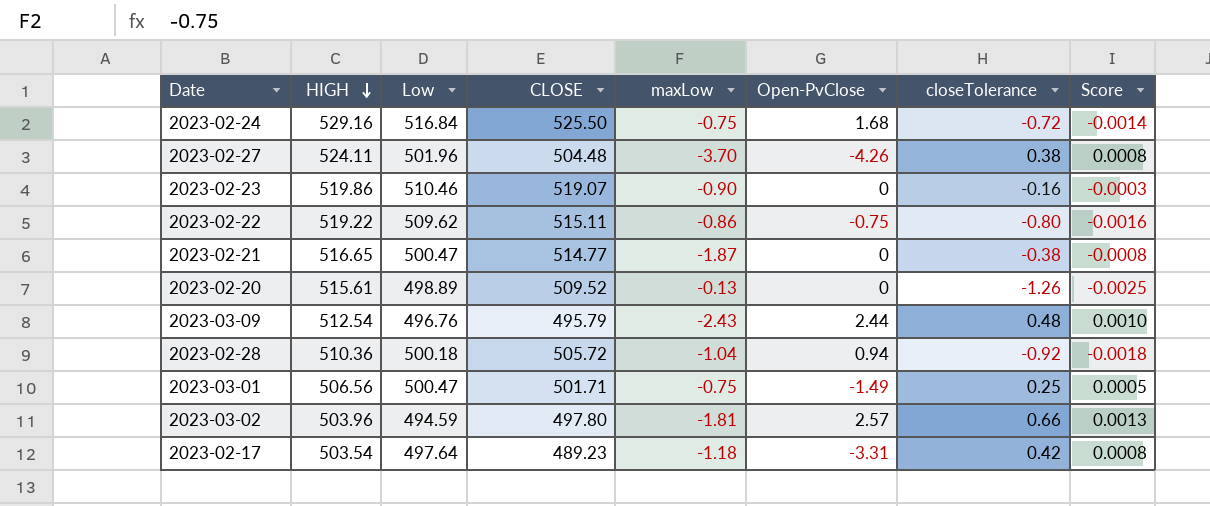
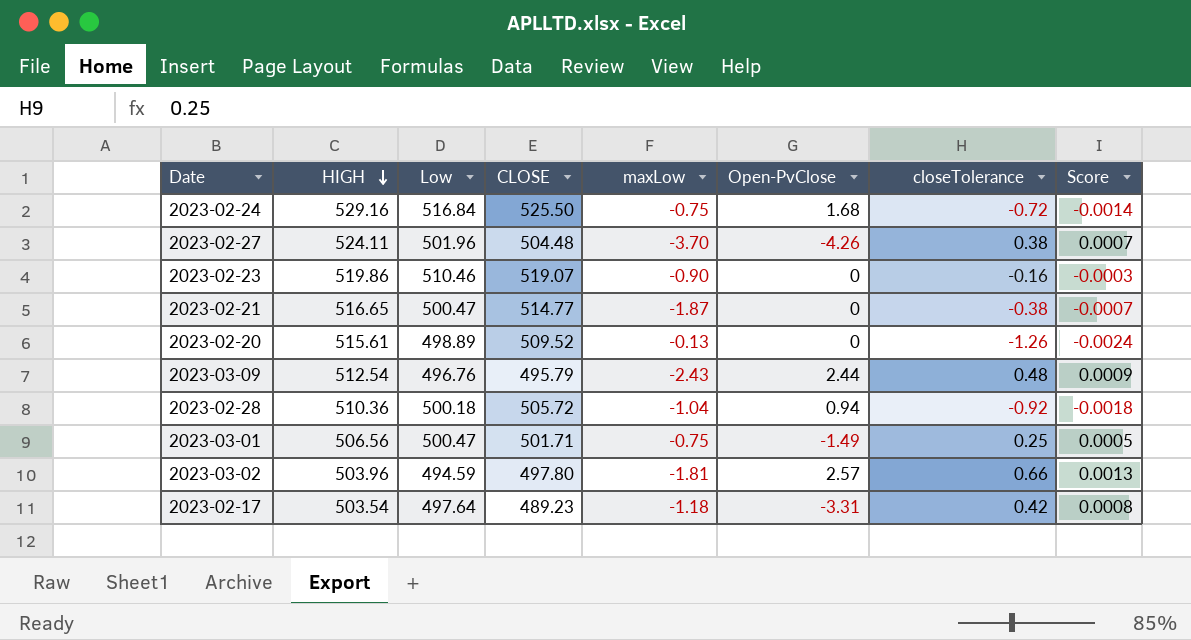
column Score | formula: [closeTolerance] / [Low] -> [closeTolerance] / [HIGH]
row 2023-02-22: 519.22 | 509.62 | 515.11 | -0.86 | -0.75 | -0.80 | -0.0016 -> none

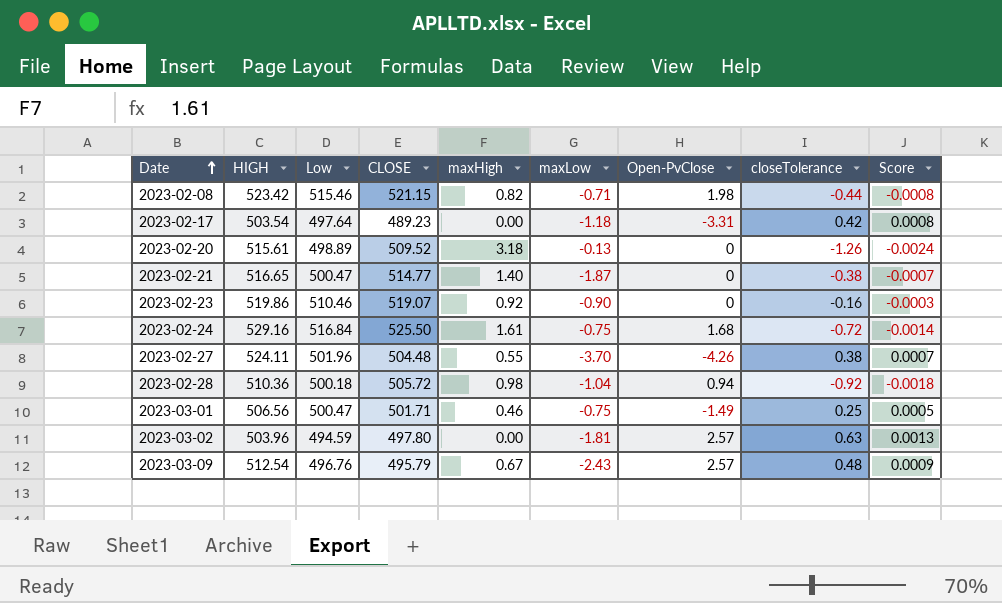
row order: HIGH descending -> Date ascending
column maxHigh | position: none -> 5
row 2023-02-08: none -> 523.42 | 515.46 | 521.15 | 0.82 | -0.71 | 1.98 | -0.44 | -0.0008
2023-03-02 | closeTolerance: 0.66 -> 0.63
2023-03-09 | Open-PvClose: 2.44 -> 2.57

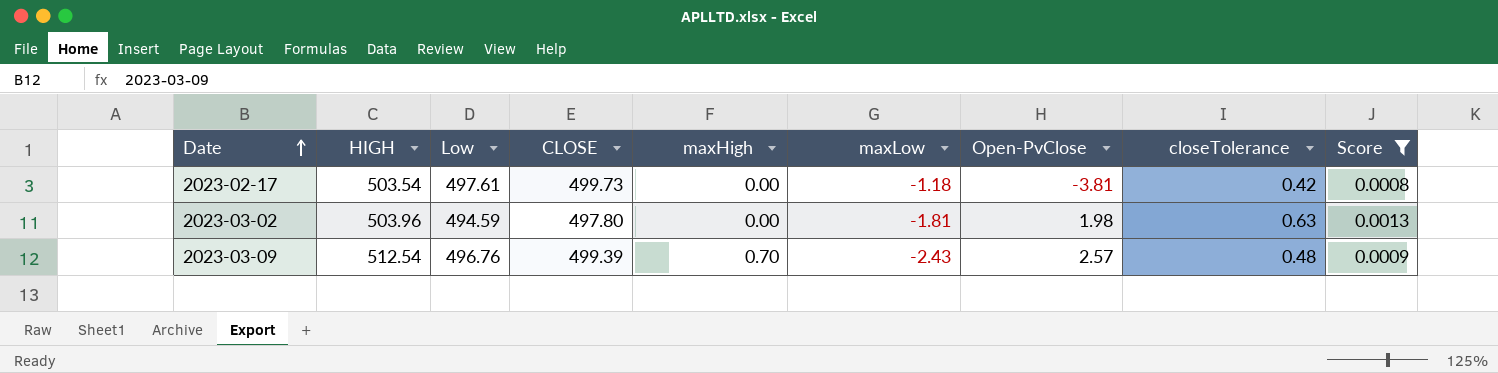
filter: none -> Score >= 0.0008
2023-02-17 | Low: 497.64 -> 497.61
2023-02-17 | CLOSE: 489.23 -> 499.73
2023-02-17 | Open-PvClose: -3.31 -> -3.81
2023-03-02 | Open-PvClose: 2.57 -> 1.98
2023-03-09 | CLOSE: 495.79 -> 499.39
2023-03-09 | maxHigh: 0.67 -> 0.70

